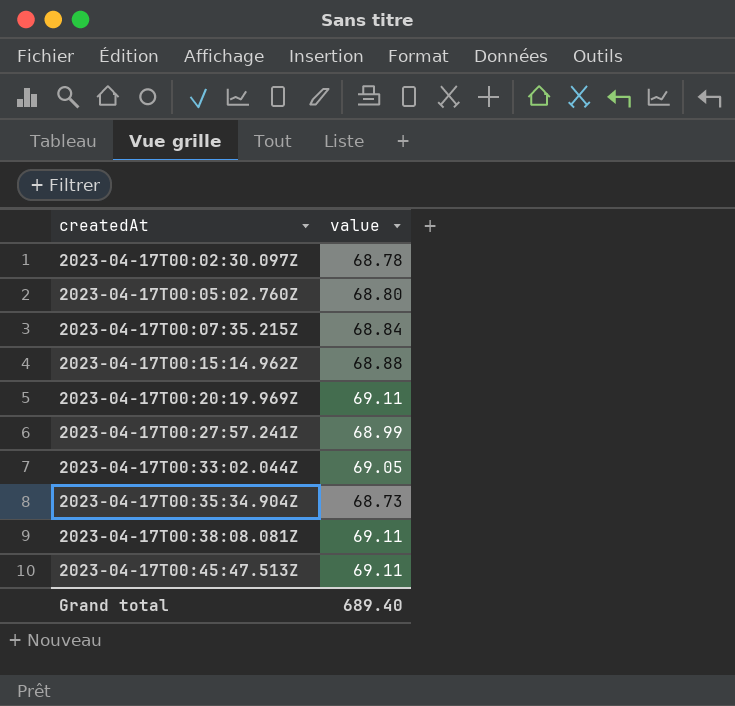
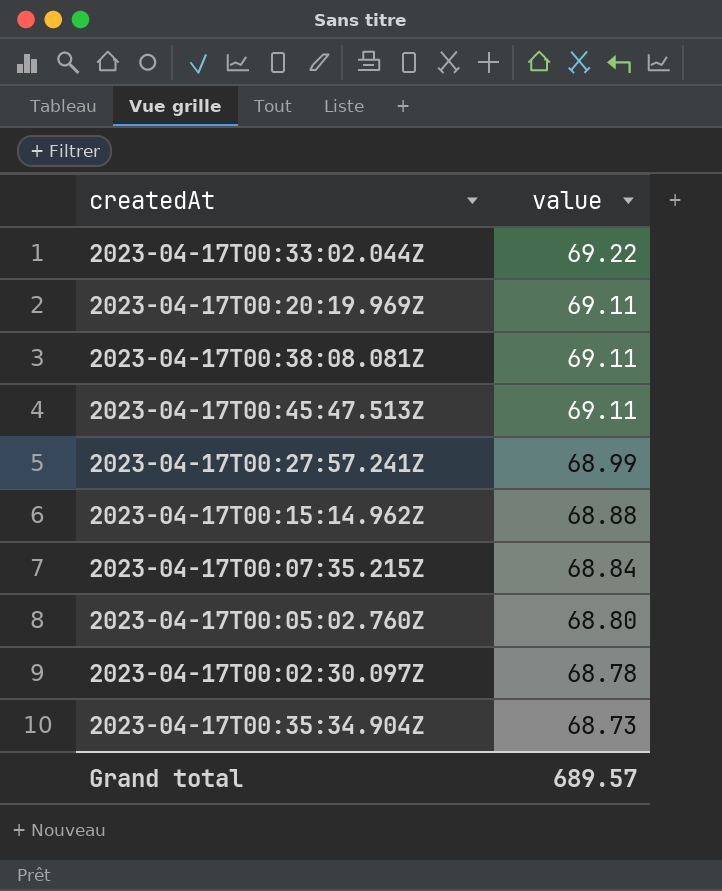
row order: createdAt ascending -> value descending
2023-04-17T00:33:02.044Z | value: 69.05 -> 69.22
Grand total | value: 689.40 -> 689.57

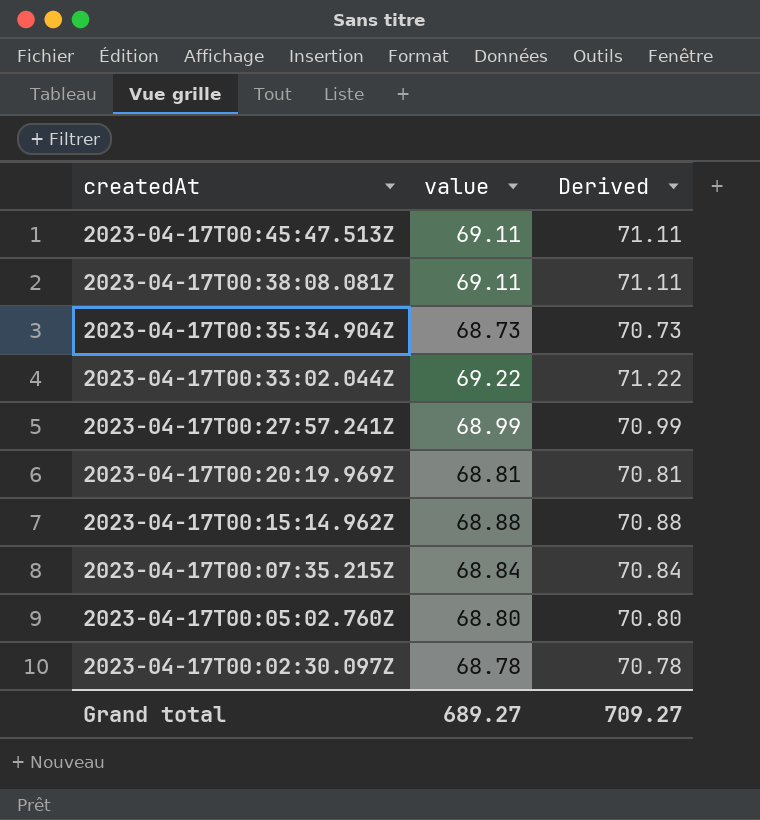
row order: value descending -> createdAt descending
column Derived | formula: none -> [value] + 2
2023-04-17T00:20:19.969Z | value: 69.11 -> 68.81
Grand total | value: 689.57 -> 689.27

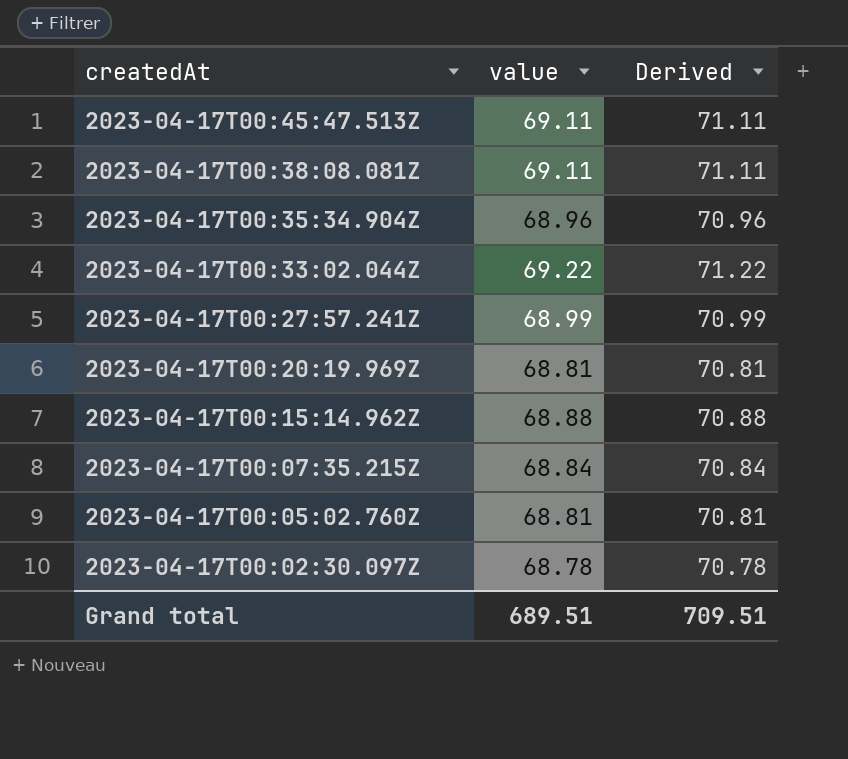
2023-04-17T00:35:34.904Z | value: 68.73 -> 68.96
2023-04-17T00:35:34.904Z | Derived: 70.73 -> 70.96
2023-04-17T00:05:02.760Z | value: 68.80 -> 68.81
2023-04-17T00:05:02.760Z | Derived: 70.80 -> 70.81
Grand total | value: 689.27 -> 689.51
Grand total | Derived: 709.27 -> 709.51

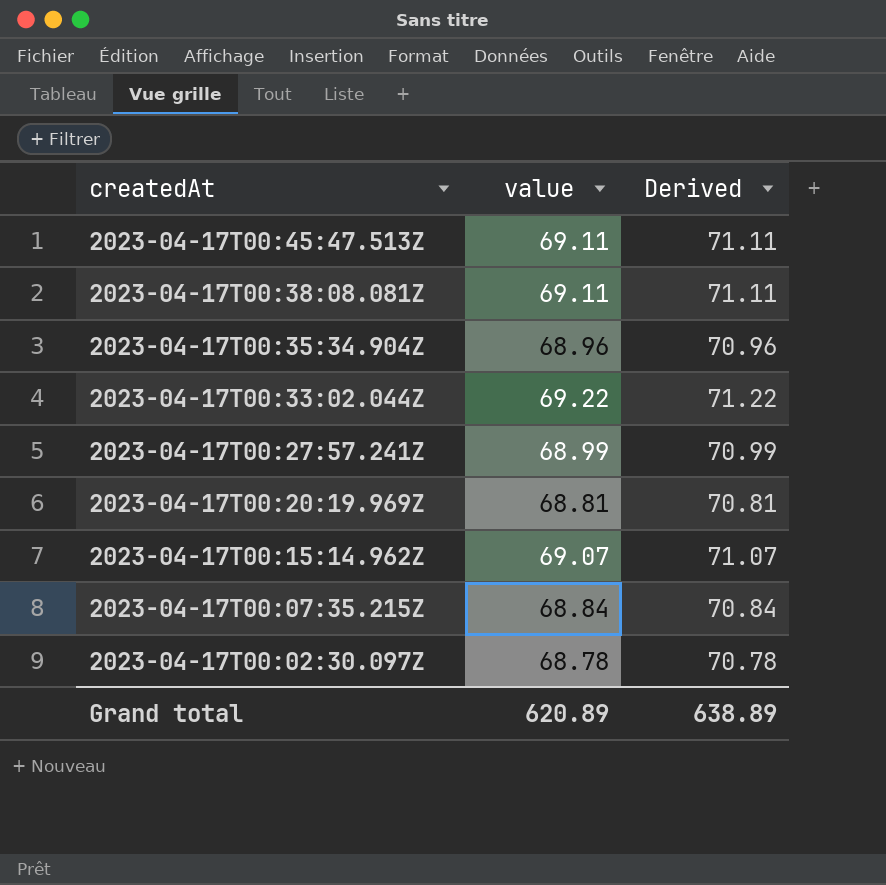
row 2023-04-17T00:05:02.760Z: 68.81 | 70.81 -> none
2023-04-17T00:15:14.962Z | value: 68.88 -> 69.07
2023-04-17T00:15:14.962Z | Derived: 70.88 -> 71.07
Grand total | value: 689.51 -> 620.89
Grand total | Derived: 709.51 -> 638.89

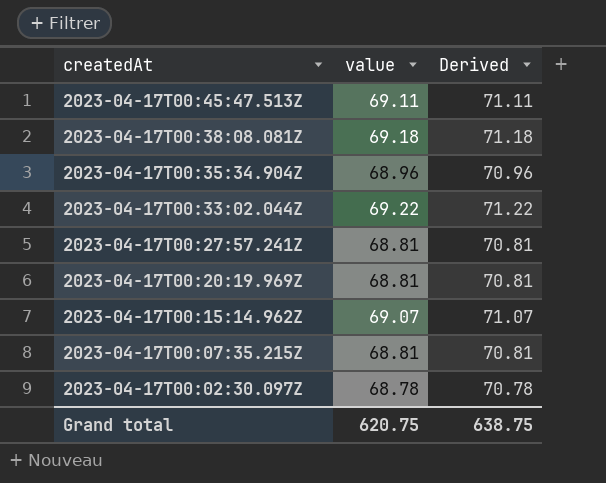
2023-04-17T00:38:08.081Z | value: 69.11 -> 69.18
2023-04-17T00:38:08.081Z | Derived: 71.11 -> 71.18
2023-04-17T00:27:57.241Z | value: 68.99 -> 68.81
2023-04-17T00:27:57.241Z | Derived: 70.99 -> 70.81
2023-04-17T00:07:35.215Z | value: 68.84 -> 68.81
2023-04-17T00:07:35.215Z | Derived: 70.84 -> 70.81
Grand total | value: 620.89 -> 620.75
Grand total | Derived: 638.89 -> 638.75

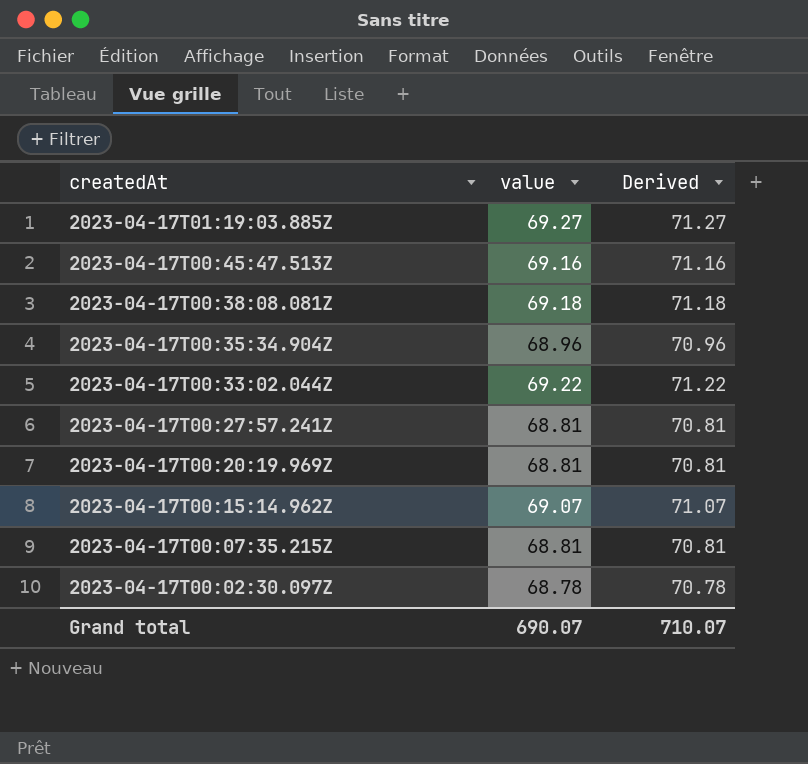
row 2023-04-17T01:19:03.885Z: none -> 69.27 | 71.27
2023-04-17T00:45:47.513Z | value: 69.11 -> 69.16
2023-04-17T00:45:47.513Z | Derived: 71.11 -> 71.16
Grand total | value: 620.75 -> 690.07
Grand total | Derived: 638.75 -> 710.07

